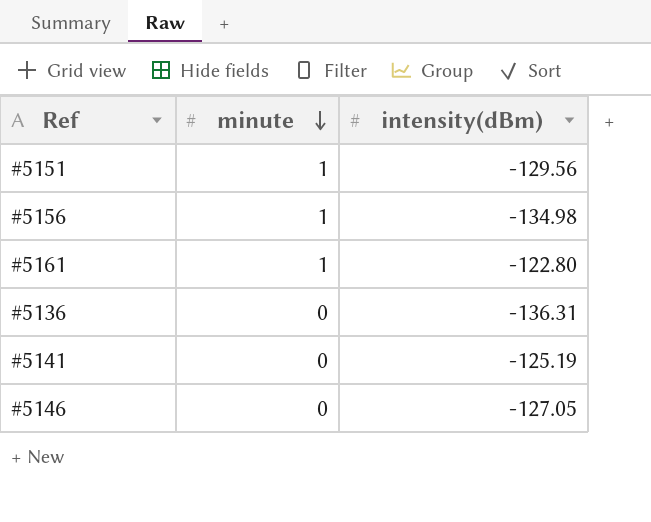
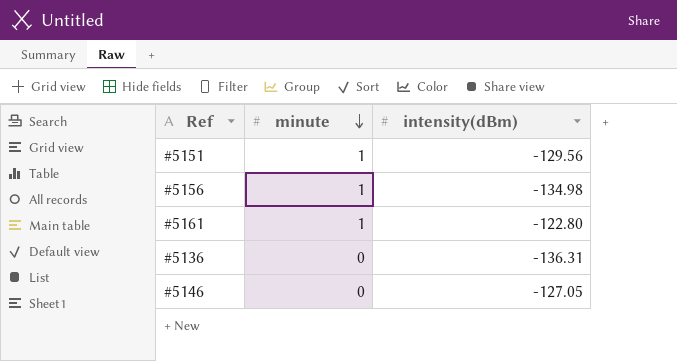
row #5141: 0 | -125.19 -> none

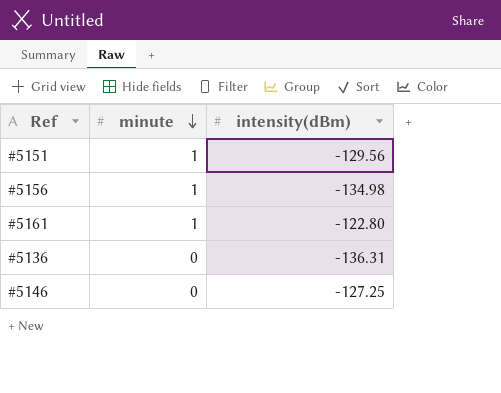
#5146 | intensity(dBm): -127.05 -> -127.25

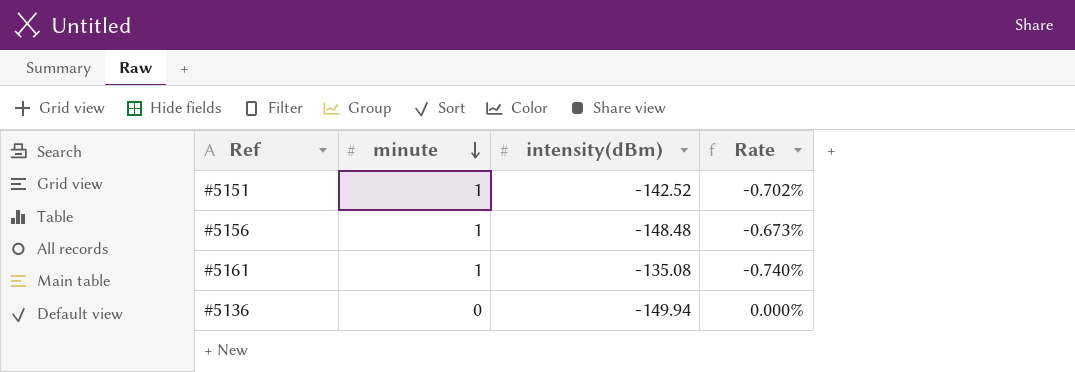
column Rate | formula: none -> [minute] / [intensity(dBm)]
row #5146: 0 | -127.25 -> none
#5151 | intensity(dBm): -129.56 -> -142.52
#5156 | intensity(dBm): -134.98 -> -148.48
#5161 | intensity(dBm): -122.80 -> -135.08
#5136 | intensity(dBm): -136.31 -> -149.94

